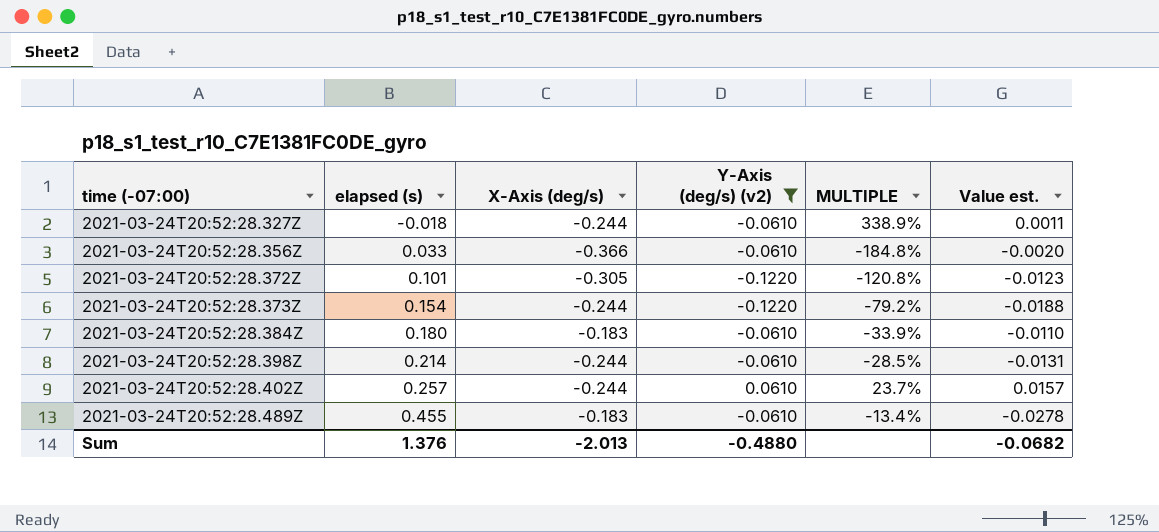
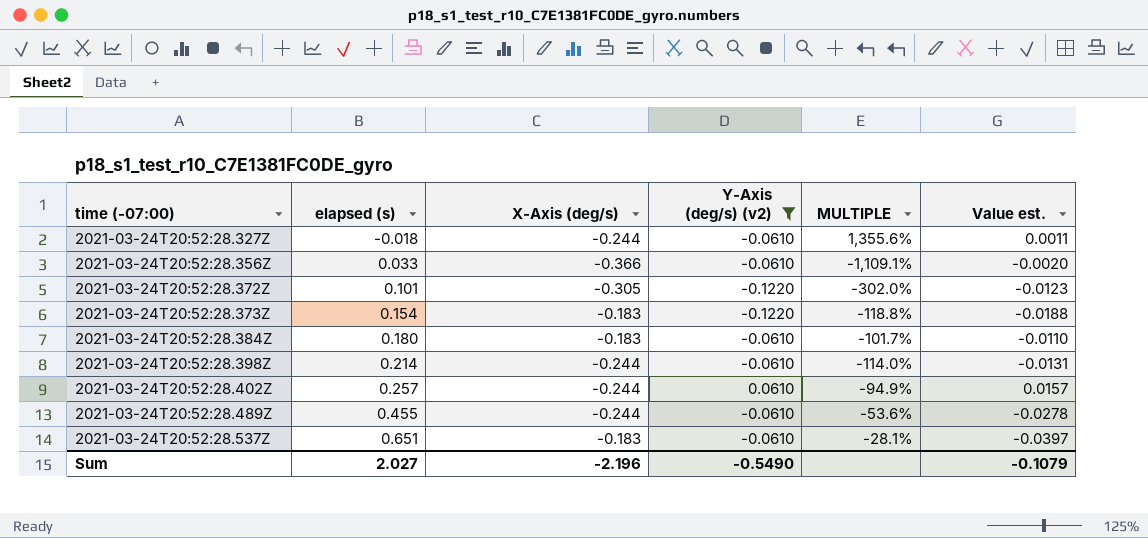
column MULTIPLE | formula: [Y-Axis (deg/s) (v2)] / [elapsed (s)] -> [X-Axis (deg/s)] / [elapsed (s)]
2021-03-24T20:52:28.373Z | X-Axis (deg/s): -0.244 -> -0.183
2021-03-24T20:52:28.489Z | X-Axis (deg/s): -0.183 -> -0.244
row 2021-03-24T20:52:28.537Z: none -> 0.651 | -0.183 | -0.0610 | -28.1% | -0.0397
Sum | elapsed (s): 1.376 -> 2.027
Sum | X-Axis (deg/s): -2.013 -> -2.196
Sum | Y-Axis (deg/s) (v2): -0.4880 -> -0.5490
Sum | Value est.: -0.0682 -> -0.1079

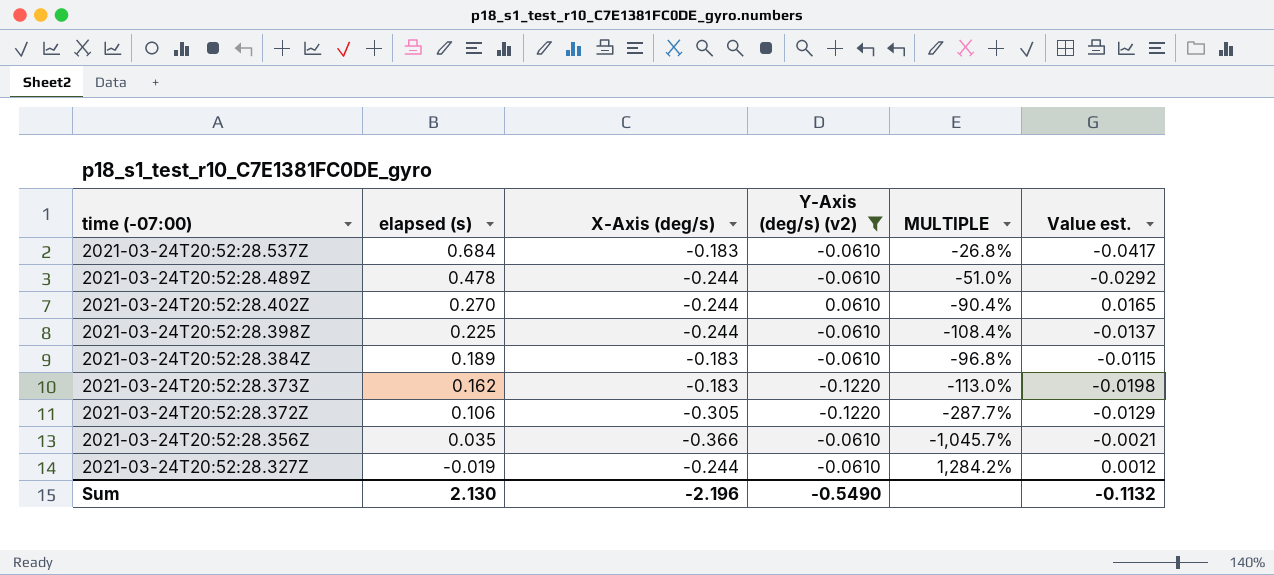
row order: time (-07:00) ascending -> time (-07:00) descending
2021-03-24T20:52:28.537Z | elapsed (s): 0.651 -> 0.684
2021-03-24T20:52:28.537Z | MULTIPLE: -28.1% -> -26.8%
2021-03-24T20:52:28.537Z | Value est.: -0.0397 -> -0.0417
2021-03-24T20:52:28.489Z | elapsed (s): 0.455 -> 0.478
2021-03-24T20:52:28.489Z | MULTIPLE: -53.6% -> -51.0%
2021-03-24T20:52:28.489Z | Value est.: -0.0278 -> -0.0292
2021-03-24T20:52:28.402Z | elapsed (s): 0.257 -> 0.270
2021-03-24T20:52:28.402Z | MULTIPLE: -94.9% -> -90.4%
2021-03-24T20:52:28.402Z | Value est.: 0.0157 -> 0.0165
2021-03-24T20:52:28.398Z | elapsed (s): 0.214 -> 0.225
2021-03-24T20:52:28.398Z | MULTIPLE: -114.0% -> -108.4%
2021-03-24T20:52:28.398Z | Value est.: -0.0131 -> -0.0137
2021-03-24T20:52:28.384Z | elapsed (s): 0.180 -> 0.189
2021-03-24T20:52:28.384Z | MULTIPLE: -101.7% -> -96.8%
2021-03-24T20:52:28.384Z | Value est.: -0.0110 -> -0.0115
2021-03-24T20:52:28.373Z | elapsed (s): 0.154 -> 0.162
2021-03-24T20:52:28.373Z | MULTIPLE: -118.8% -> -113.0%
2021-03-24T20:52:28.373Z | Value est.: -0.0188 -> -0.0198
2021-03-24T20:52:28.372Z | elapsed (s): 0.101 -> 0.106
2021-03-24T20:52:28.372Z | MULTIPLE: -302.0% -> -287.7%
2021-03-24T20:52:28.372Z | Value est.: -0.0123 -> -0.0129
2021-03-24T20:52:28.356Z | elapsed (s): 0.033 -> 0.035
2021-03-24T20:52:28.356Z | MULTIPLE: -1,109.1% -> -1,045.7%
2021-03-24T20:52:28.356Z | Value est.: -0.0020 -> -0.0021
2021-03-24T20:52:28.327Z | elapsed (s): -0.018 -> -0.019
2021-03-24T20:52:28.327Z | MULTIPLE: 1,355.6% -> 1,284.2%
2021-03-24T20:52:28.327Z | Value est.: 0.0011 -> 0.0012
Sum | elapsed (s): 2.027 -> 2.130
Sum | Value est.: -0.1079 -> -0.1132

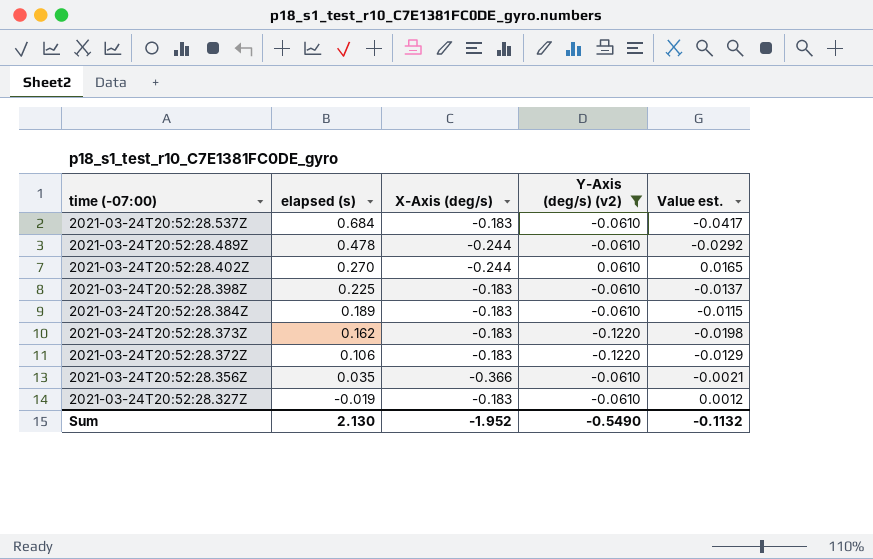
column MULTIPLE | formula: [X-Axis (deg/s)] / [elapsed (s)] -> none
2021-03-24T20:52:28.398Z | X-Axis (deg/s): -0.244 -> -0.183
2021-03-24T20:52:28.372Z | X-Axis (deg/s): -0.305 -> -0.183
2021-03-24T20:52:28.327Z | X-Axis (deg/s): -0.244 -> -0.183
Sum | X-Axis (deg/s): -2.196 -> -1.952

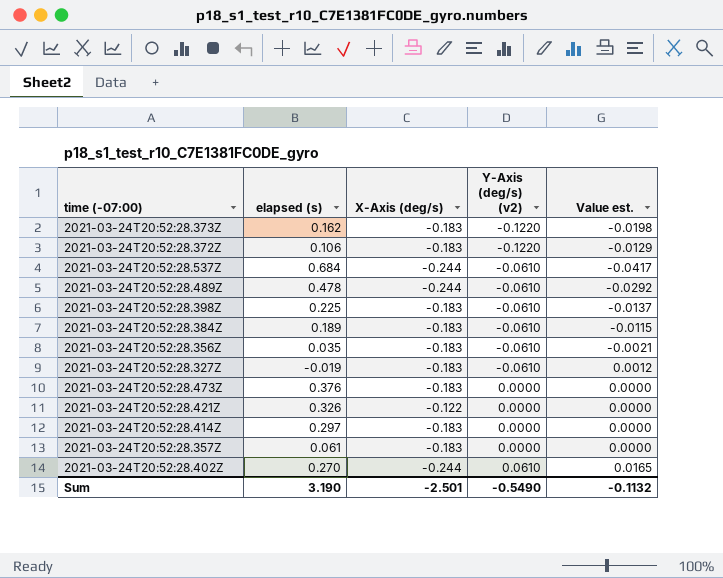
filter: Y-Axis (deg/s) (v2) != 0.0000 -> none
row order: time (-07:00) descending -> Y-Axis (deg/s) (v2) ascending
2021-03-24T20:52:28.537Z | X-Axis (deg/s): -0.183 -> -0.244
2021-03-24T20:52:28.356Z | X-Axis (deg/s): -0.366 -> -0.183
Sum | elapsed (s): 2.130 -> 3.190
Sum | X-Axis (deg/s): -1.952 -> -2.501

